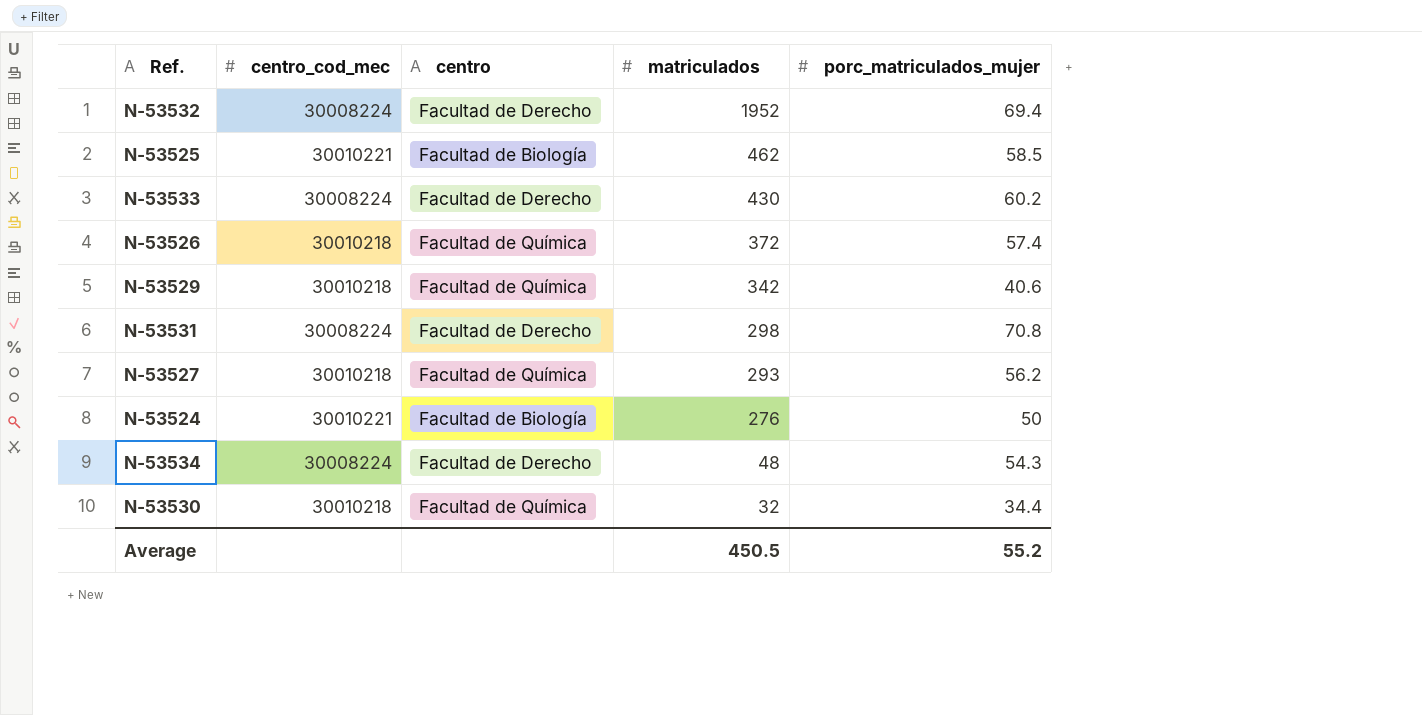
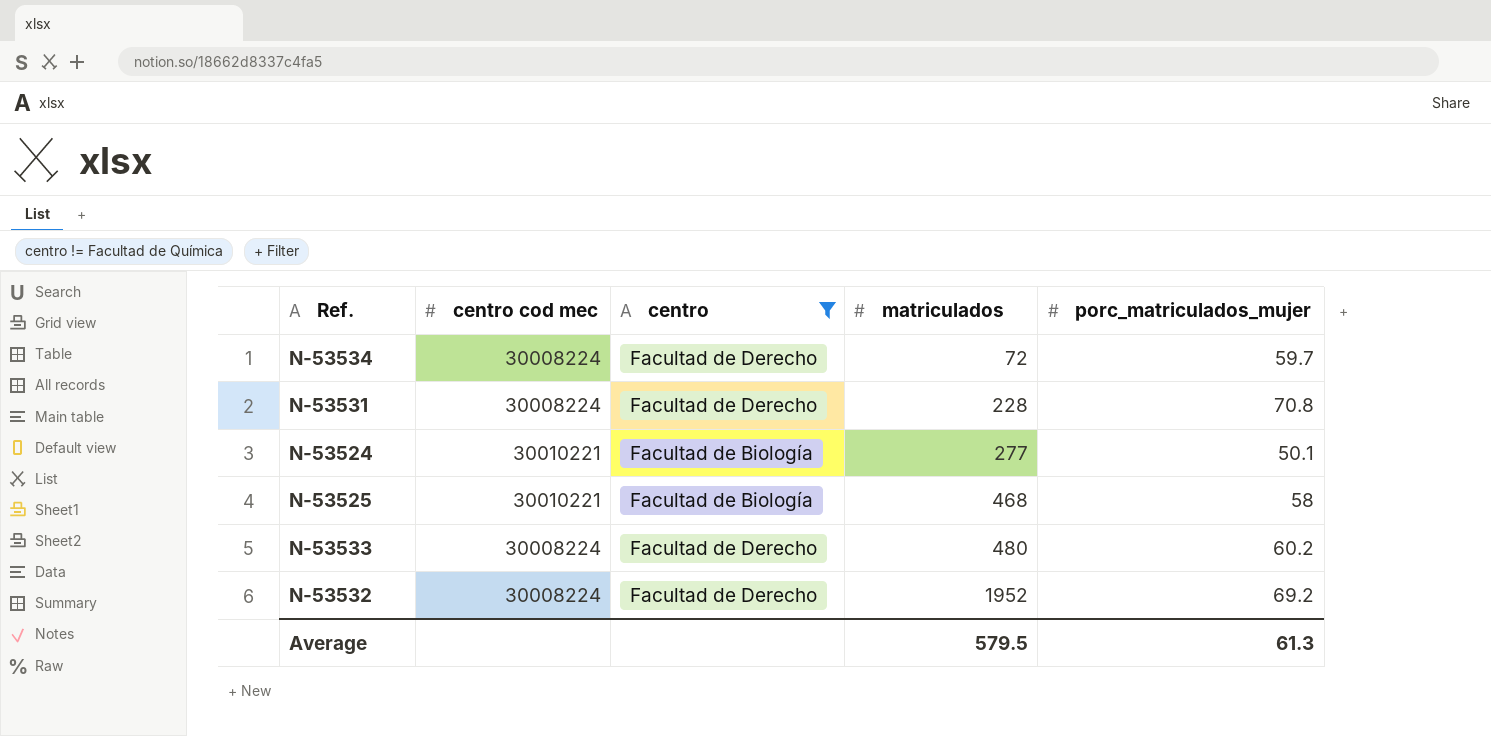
filter: none -> centro != Facultad de Química
row order: matriculados descending -> matriculados ascending
column name: centro_cod_mec -> centro cod mec
N-53534 | matriculados: 48 -> 72
N-53534 | porc_matriculados_mujer: 54.3 -> 59.7
N-53531 | matriculados: 298 -> 228
N-53524 | matriculados: 276 -> 277
N-53524 | porc_matriculados_mujer: 50 -> 50.1
N-53525 | matriculados: 462 -> 468
N-53525 | porc_matriculados_mujer: 58.5 -> 58
N-53533 | matriculados: 430 -> 480
N-53532 | porc_matriculados_mujer: 69.4 -> 69.2
Average | matriculados: 450.5 -> 579.5
Average | porc_matriculados_mujer: 55.2 -> 61.3

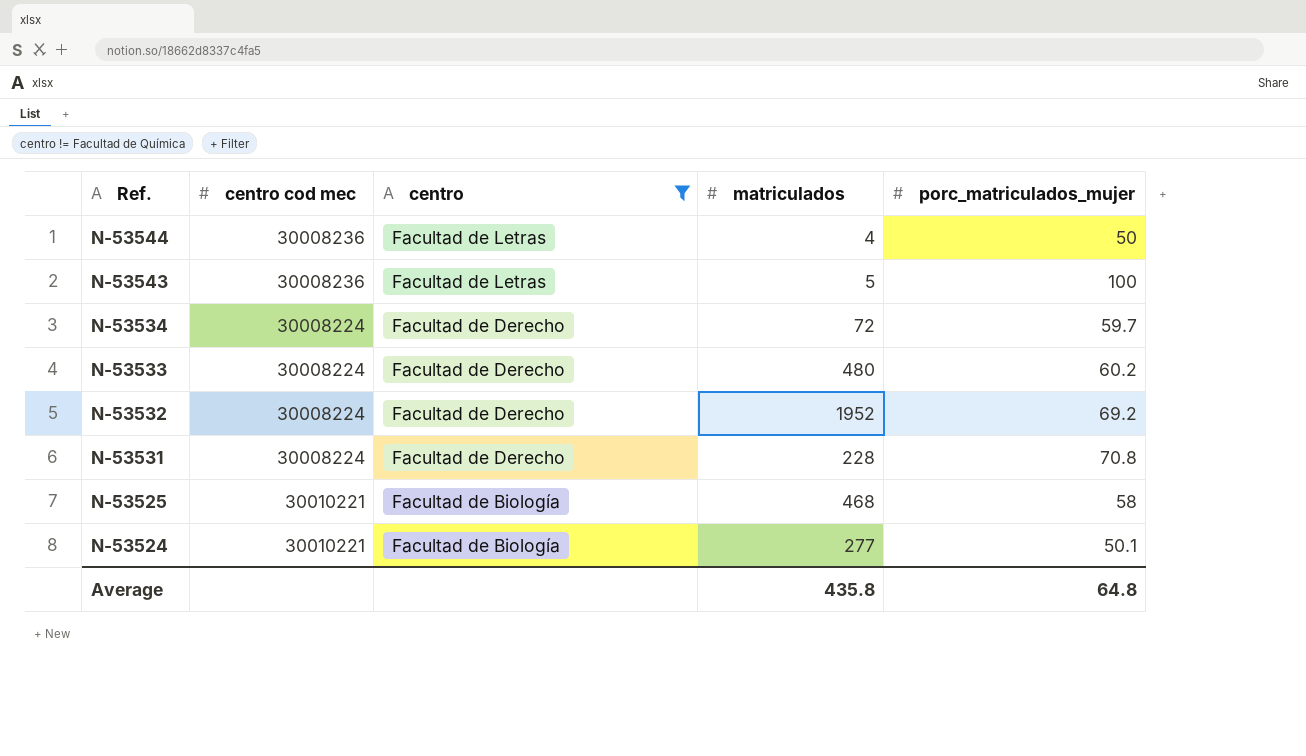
row order: matriculados ascending -> Ref. descending
row N-53544: none -> 30008236 | Facultad de Letras | 4 | 50
row N-53543: none -> 30008236 | Facultad de Letras | 5 | 100
Average | matriculados: 579.5 -> 435.8
Average | porc_matriculados_mujer: 61.3 -> 64.8

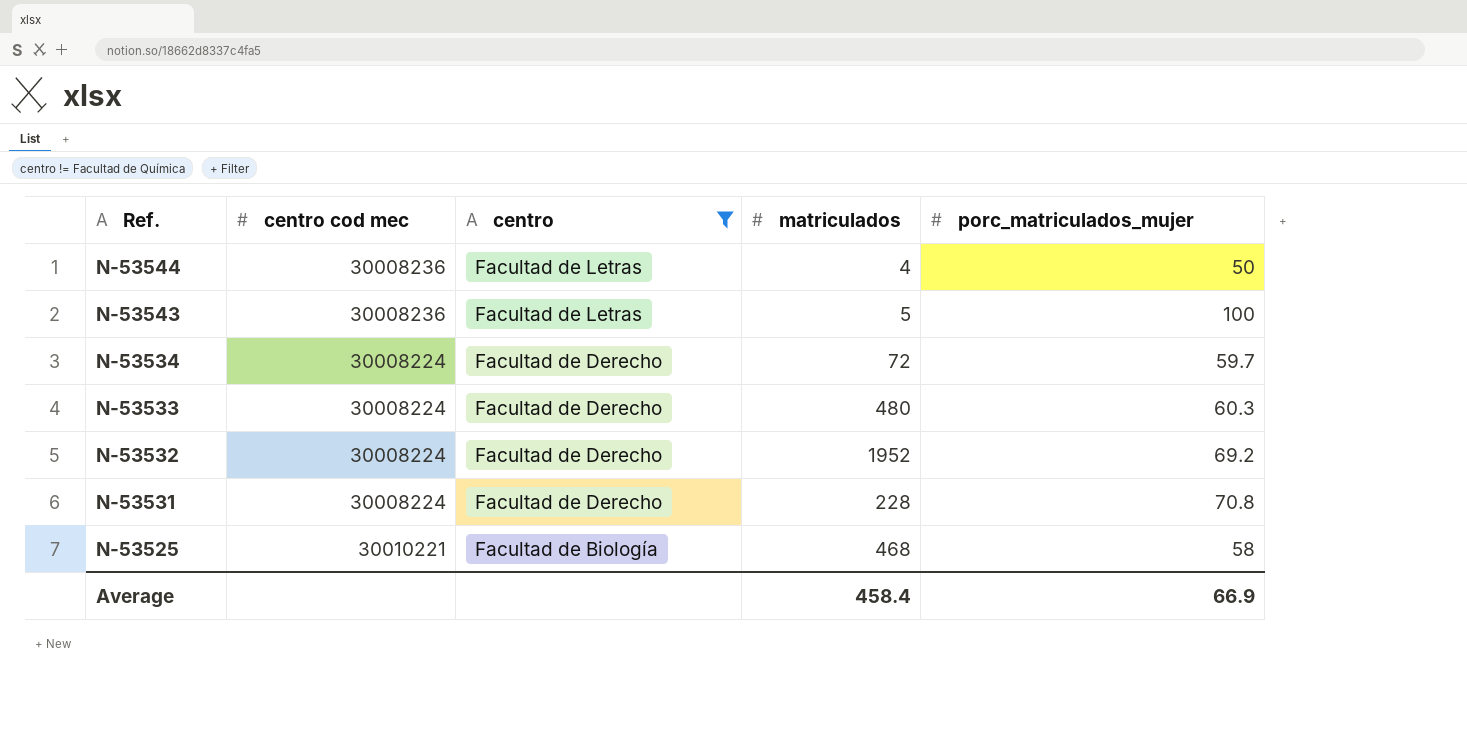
row N-53524: 30010221 | Facultad de Biología | 277 | 50.1 -> none
N-53533 | porc_matriculados_mujer: 60.2 -> 60.3
Average | matriculados: 435.8 -> 458.4
Average | porc_matriculados_mujer: 64.8 -> 66.9

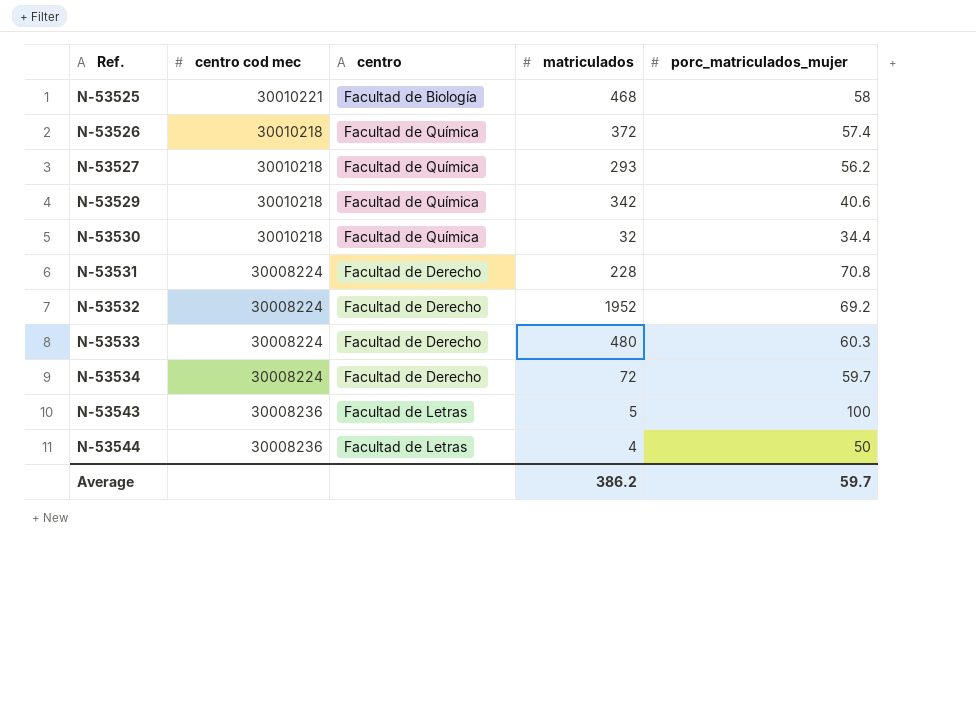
filter: centro != Facultad de Química -> none
row order: Ref. descending -> Ref. ascending
Average | matriculados: 458.4 -> 386.2
Average | porc_matriculados_mujer: 66.9 -> 59.7

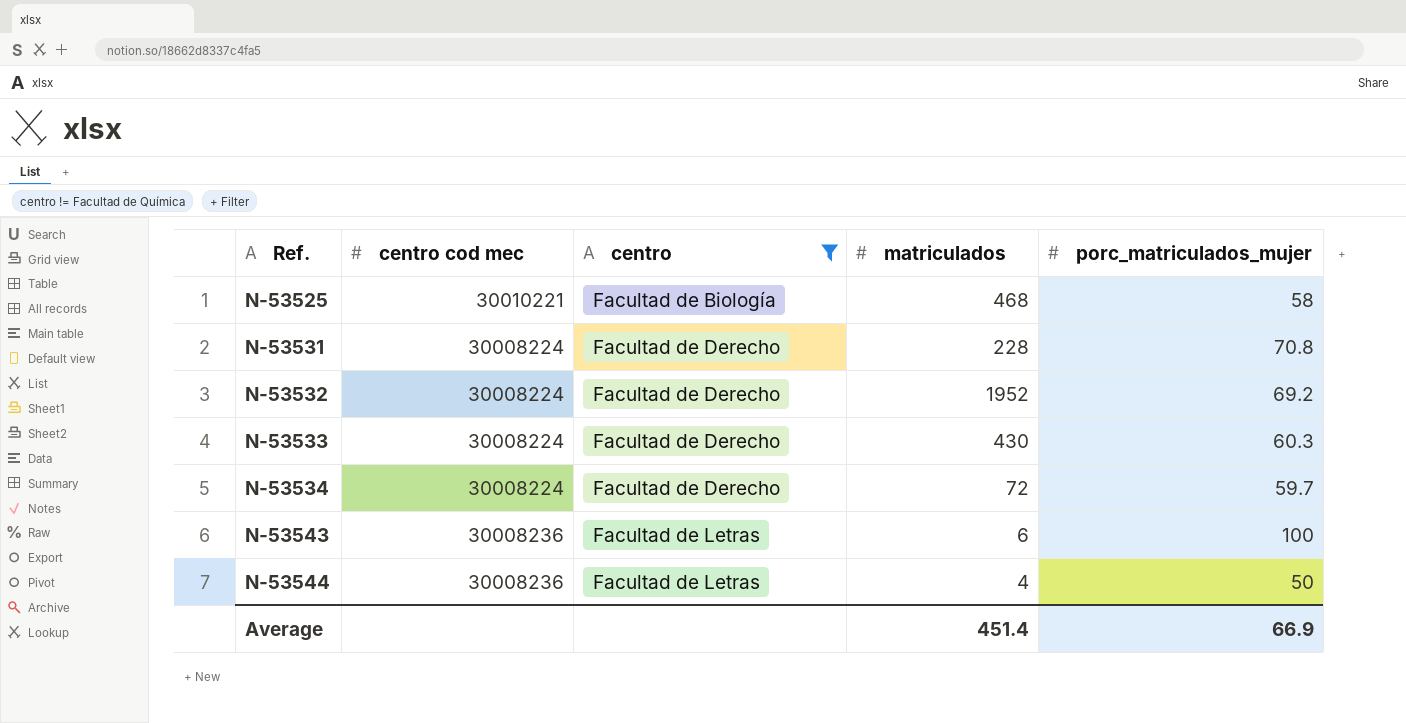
filter: none -> centro != Facultad de Química
N-53533 | matriculados: 480 -> 430
N-53543 | matriculados: 5 -> 6
Average | matriculados: 386.2 -> 451.4
Average | porc_matriculados_mujer: 59.7 -> 66.9

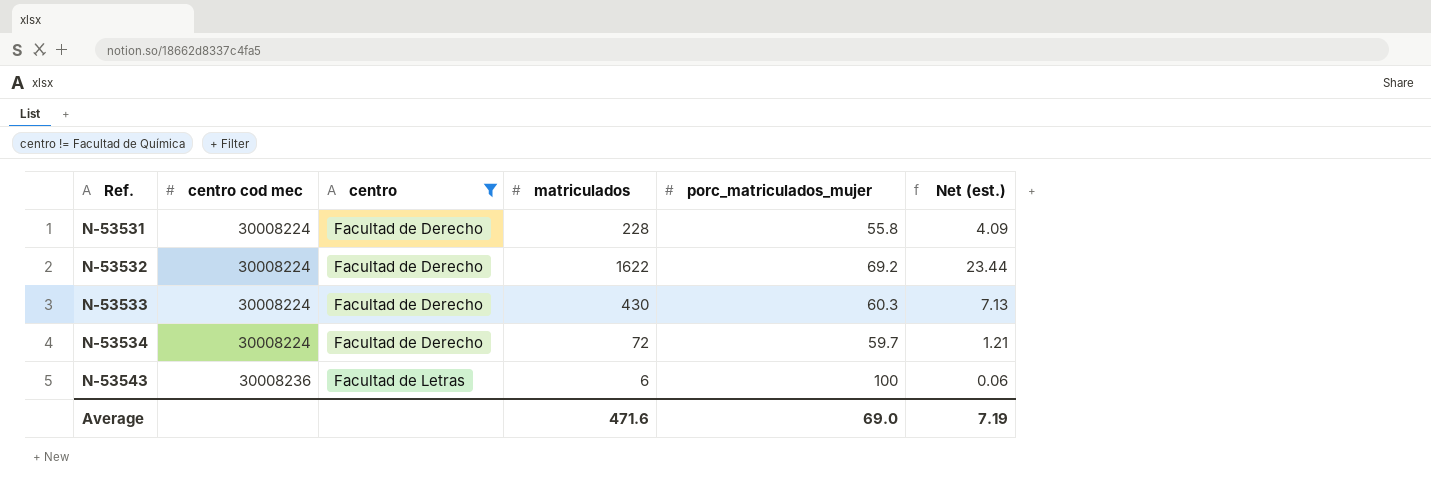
column Net (est.) | formula: none -> [matriculados] / [porc_matriculados_mujer]
row N-53525: 30010221 | Facultad de Biología | 468 | 58 -> none
row N-53544: 30008236 | Facultad de Letras | 4 | 50 -> none
N-53531 | porc_matriculados_mujer: 70.8 -> 55.8
N-53532 | matriculados: 1952 -> 1622
Average | matriculados: 451.4 -> 471.6
Average | porc_matriculados_mujer: 66.9 -> 69.0

